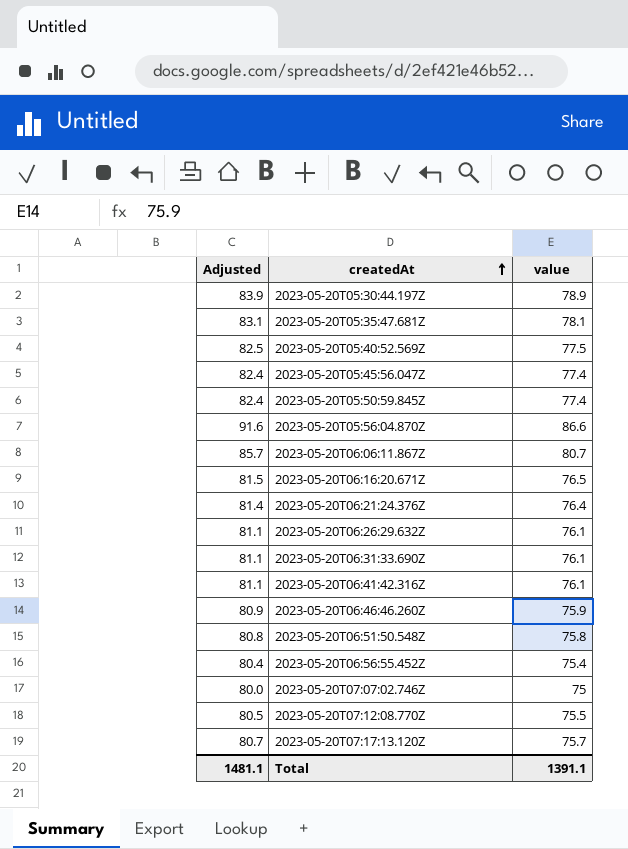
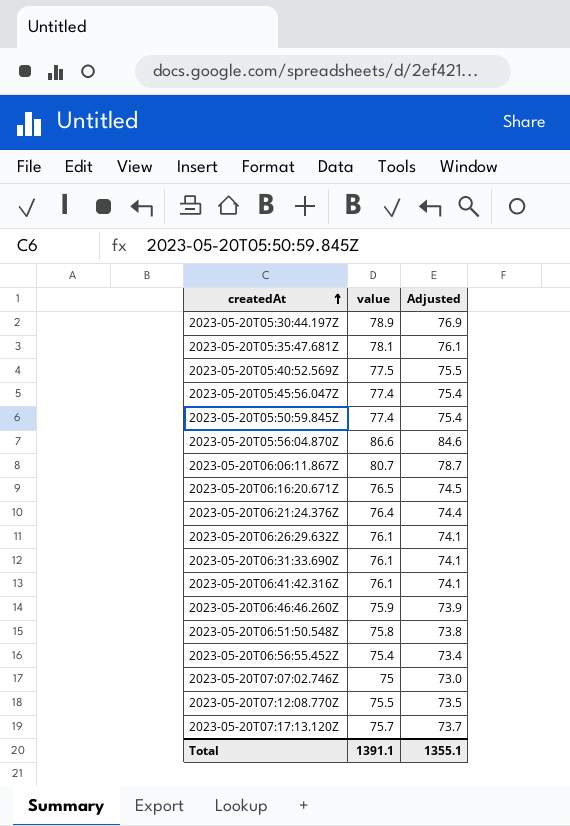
column Adjusted | formula: [value] + 5 -> [value] - 2
column Adjusted | position: 1 -> 3
Total | Adjusted: 1481.1 -> 1355.1

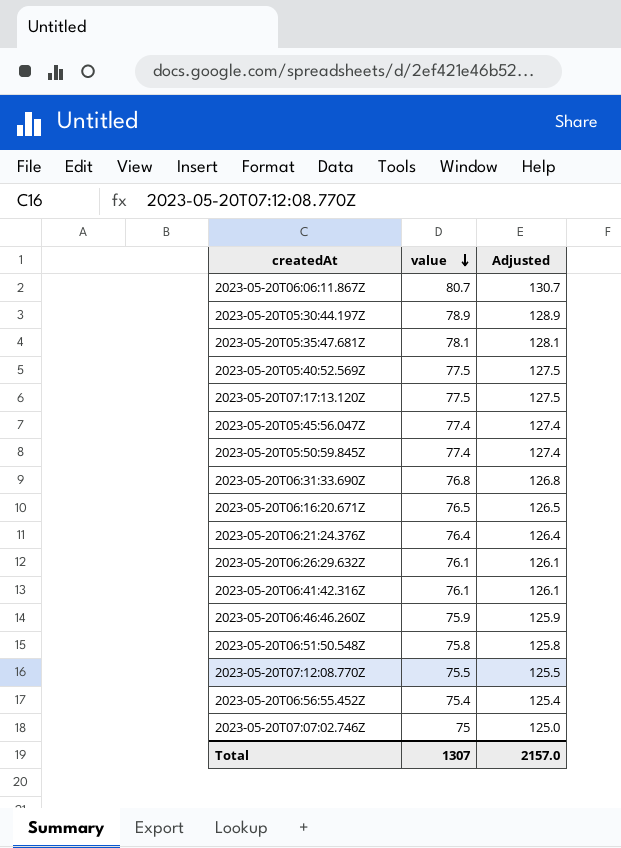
row order: createdAt ascending -> value descending
column Adjusted | formula: [value] - 2 -> [value] + 50
row 2023-05-20T05:56:04.870Z: 86.6 | 84.6 -> none
2023-05-20T07:17:13.120Z | value: 75.7 -> 77.5
2023-05-20T06:31:33.690Z | value: 76.1 -> 76.8
Total | value: 1391.1 -> 1307
Total | Adjusted: 1355.1 -> 2157.0

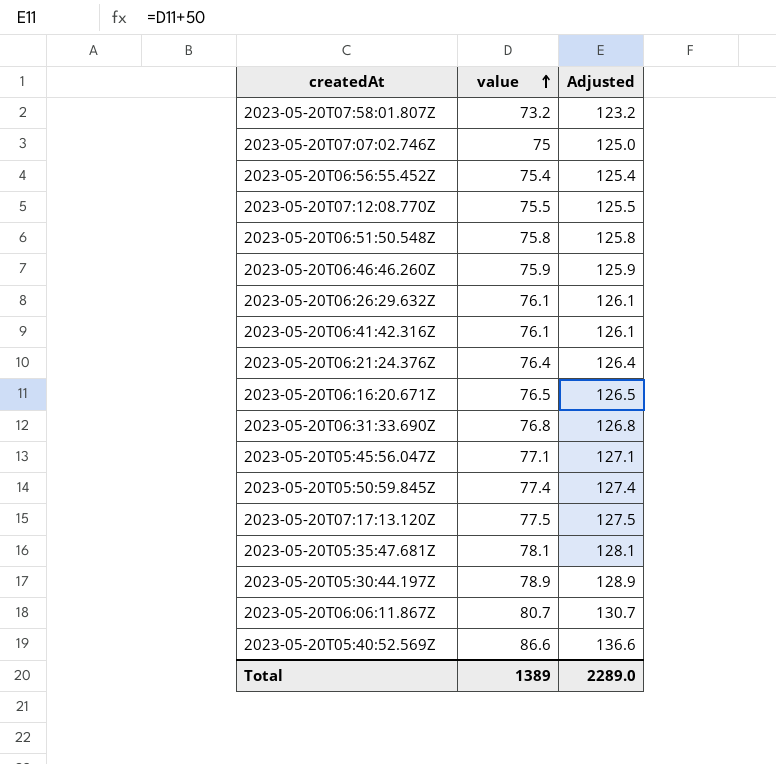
row order: value descending -> value ascending
row 2023-05-20T07:58:01.807Z: none -> 73.2 | 123.2
2023-05-20T05:45:56.047Z | value: 77.4 -> 77.1
2023-05-20T05:45:56.047Z | Adjusted: 127.4 -> 127.1
2023-05-20T05:40:52.569Z | value: 77.5 -> 86.6
2023-05-20T05:40:52.569Z | Adjusted: 127.5 -> 136.6
Total | value: 1307 -> 1389
Total | Adjusted: 2157.0 -> 2289.0

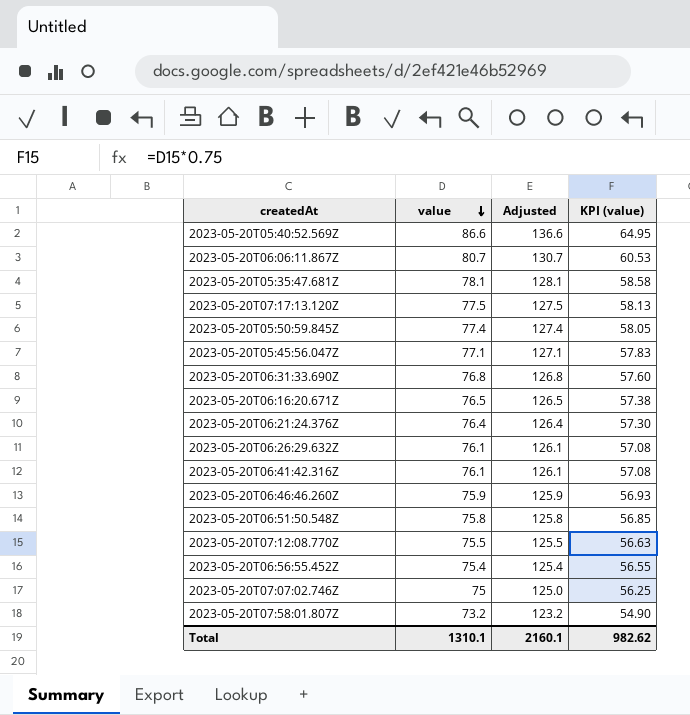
row order: value ascending -> value descending
column KPI (value) | formula: none -> [value] * 0.75
row 2023-05-20T05:30:44.197Z: 78.9 | 128.9 -> none
Total | value: 1389 -> 1310.1
Total | Adjusted: 2289.0 -> 2160.1

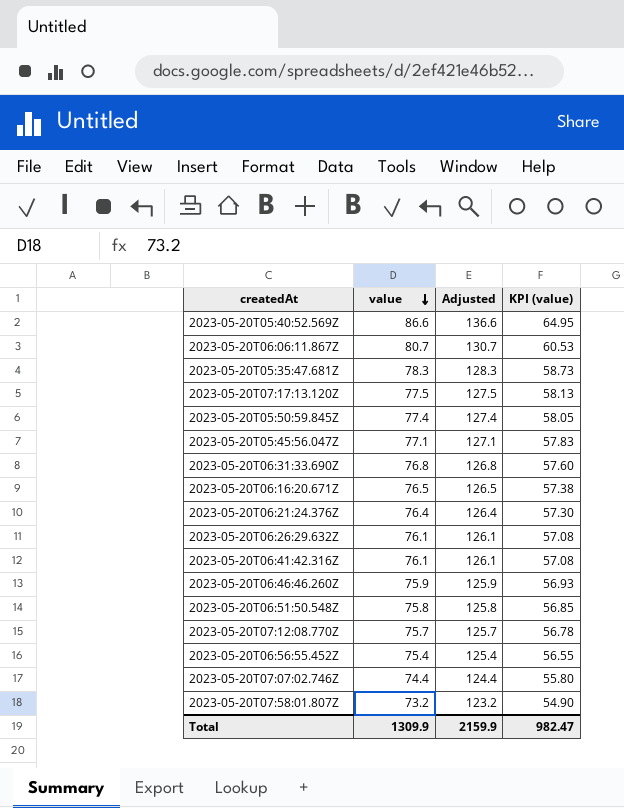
2023-05-20T05:35:47.681Z | value: 78.1 -> 78.3
2023-05-20T05:35:47.681Z | Adjusted: 128.1 -> 128.3
2023-05-20T05:35:47.681Z | KPI (value): 58.58 -> 58.73
2023-05-20T07:12:08.770Z | value: 75.5 -> 75.7
2023-05-20T07:12:08.770Z | Adjusted: 125.5 -> 125.7
2023-05-20T07:12:08.770Z | KPI (value): 56.63 -> 56.78
2023-05-20T07:07:02.746Z | value: 75 -> 74.4
2023-05-20T07:07:02.746Z | Adjusted: 125.0 -> 124.4
2023-05-20T07:07:02.746Z | KPI (value): 56.25 -> 55.80
Total | value: 1310.1 -> 1309.9
Total | Adjusted: 2160.1 -> 2159.9
Total | KPI (value): 982.62 -> 982.47

